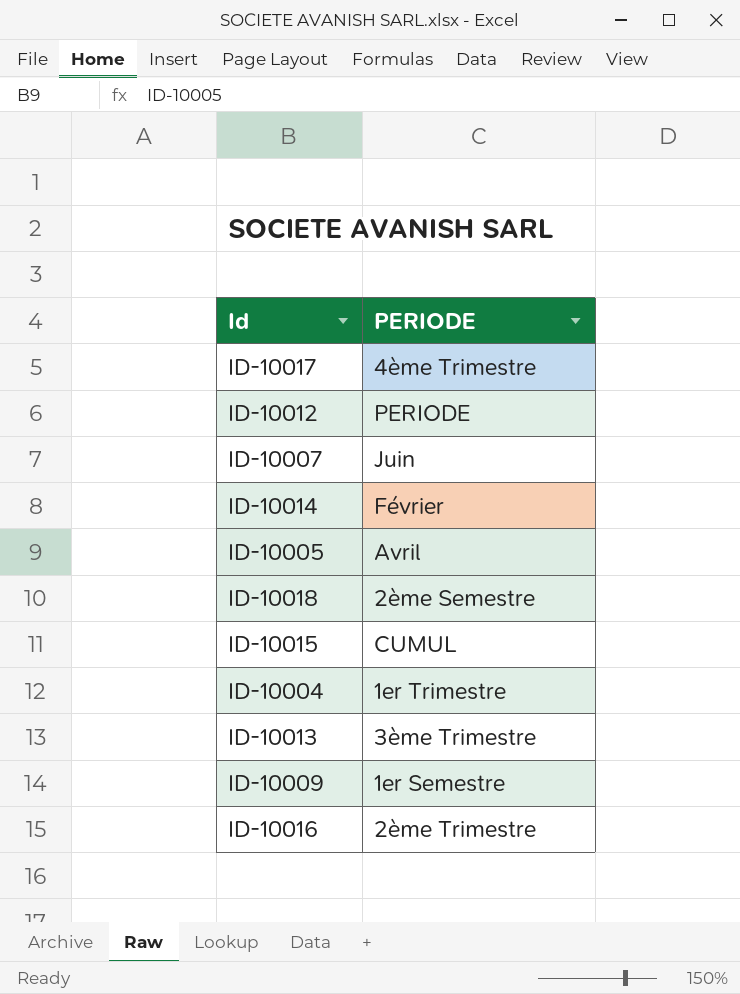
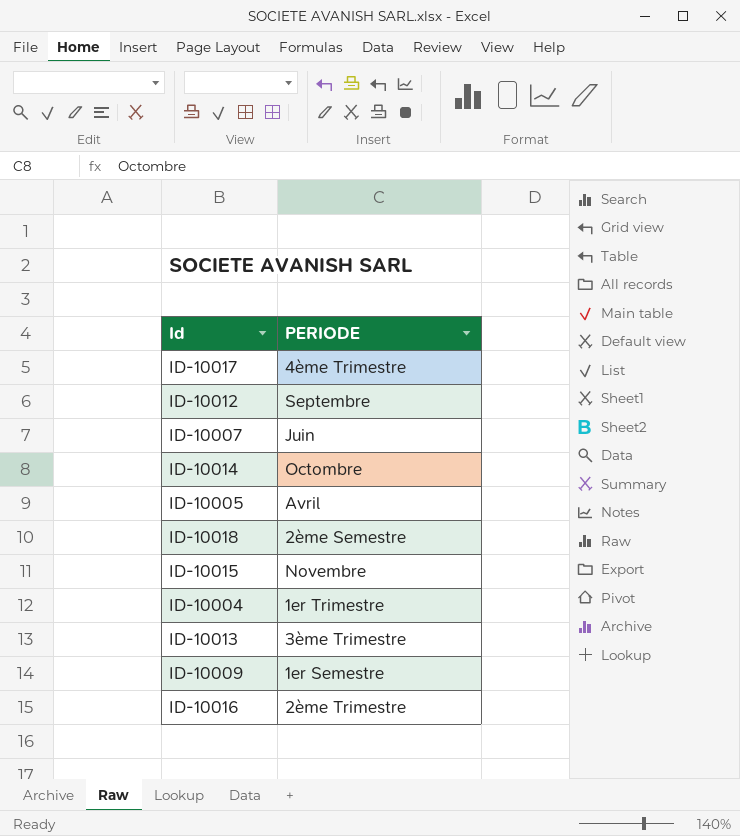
ID-10012 | PERIODE: PERIODE -> Septembre
ID-10014 | PERIODE: Février -> Octombre
ID-10015 | PERIODE: CUMUL -> Novembre

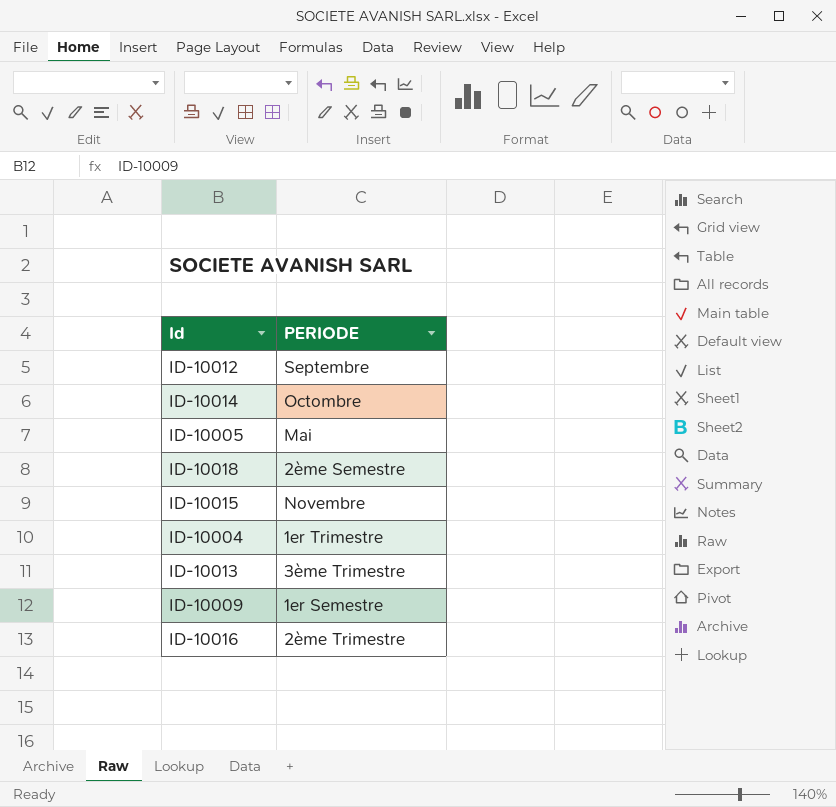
row ID-10017: 4ème Trimestre -> none
row ID-10007: Juin -> none
ID-10005 | PERIODE: Avril -> Mai

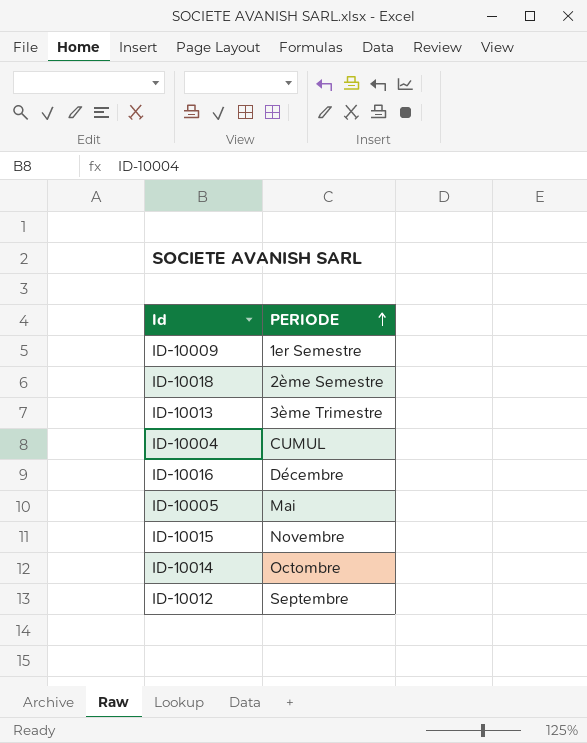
row order: none -> PERIODE ascending
ID-10004 | PERIODE: 1er Trimestre -> CUMUL
ID-10016 | PERIODE: 2ème Trimestre -> Décembre

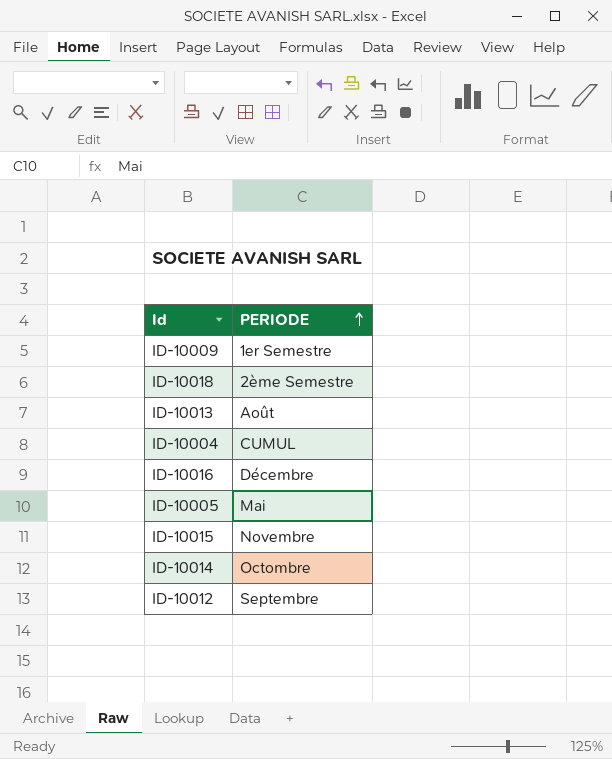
ID-10013 | PERIODE: 3ème Trimestre -> Août

